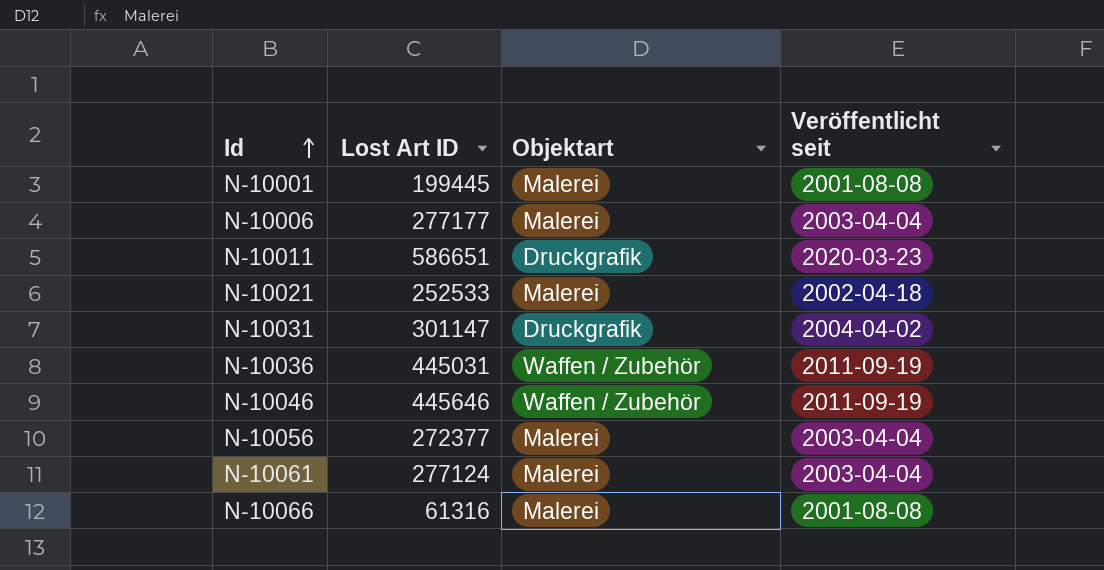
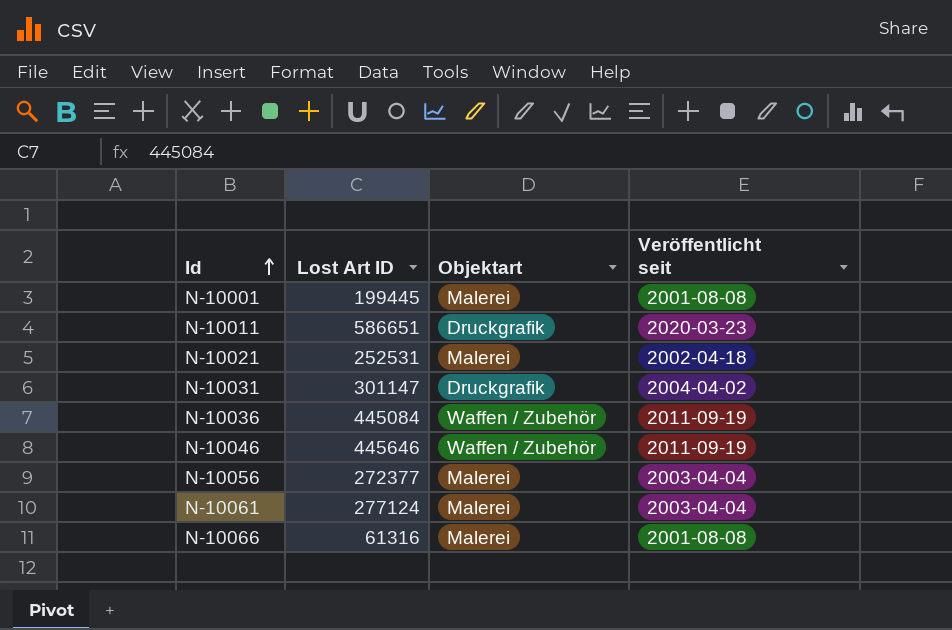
row N-10006: 277177 | Malerei | 2003-04-04 -> none
N-10021 | Lost Art ID: 252533 -> 252531
N-10036 | Lost Art ID: 445031 -> 445084

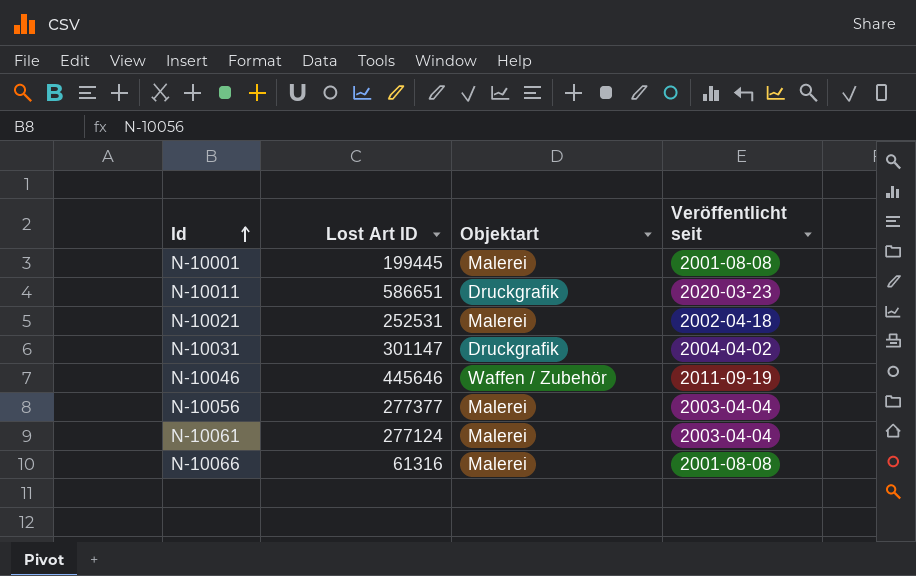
row N-10036: 445084 | Waffen / Zubehör | 2011-09-19 -> none
N-10056 | Lost Art ID: 272377 -> 277377

